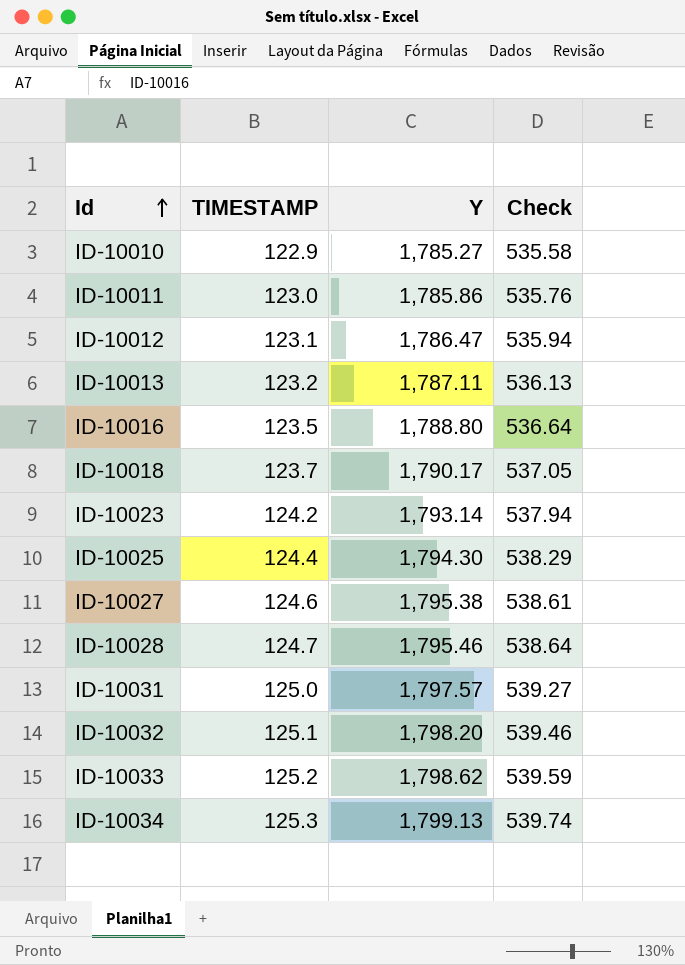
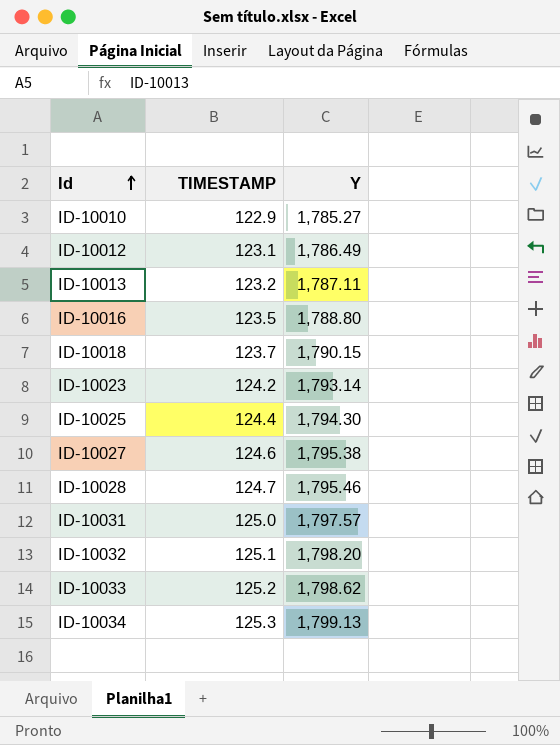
column Check | formula: [Y] * 0.3 -> none
row ID-10011: 123.0 | 1,785.86 | 535.76 -> none
ID-10012 | Y: 1,786.47 -> 1,786.49
ID-10018 | Y: 1,790.17 -> 1,790.15

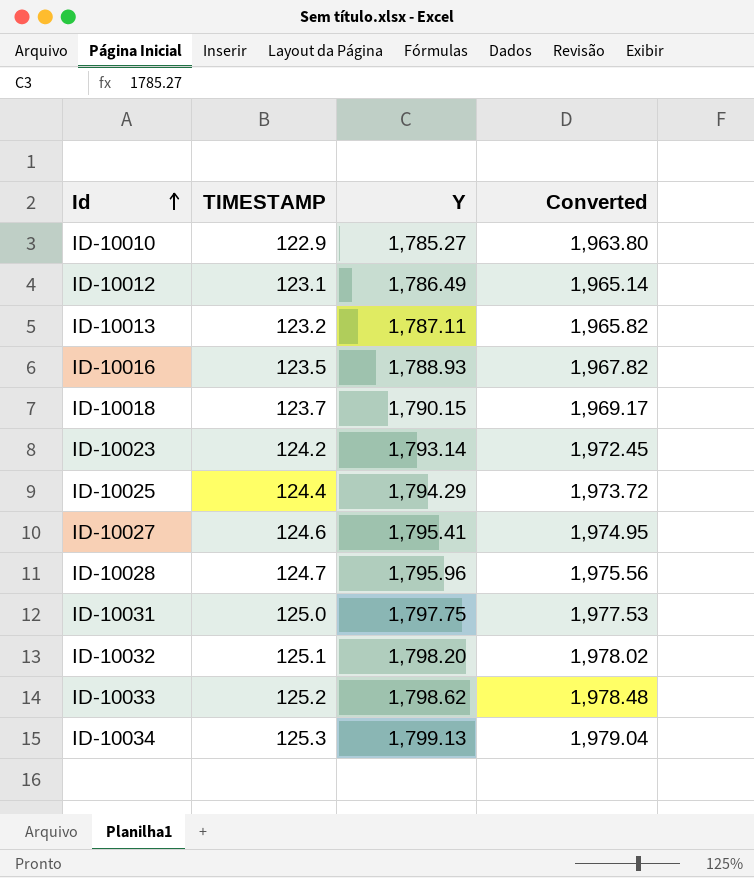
column Converted | formula: none -> [Y] * 1.1
ID-10016 | Y: 1,788.80 -> 1,788.93
ID-10025 | Y: 1,794.30 -> 1,794.29
ID-10027 | Y: 1,795.38 -> 1,795.41
ID-10028 | Y: 1,795.46 -> 1,795.96
ID-10031 | Y: 1,797.57 -> 1,797.75

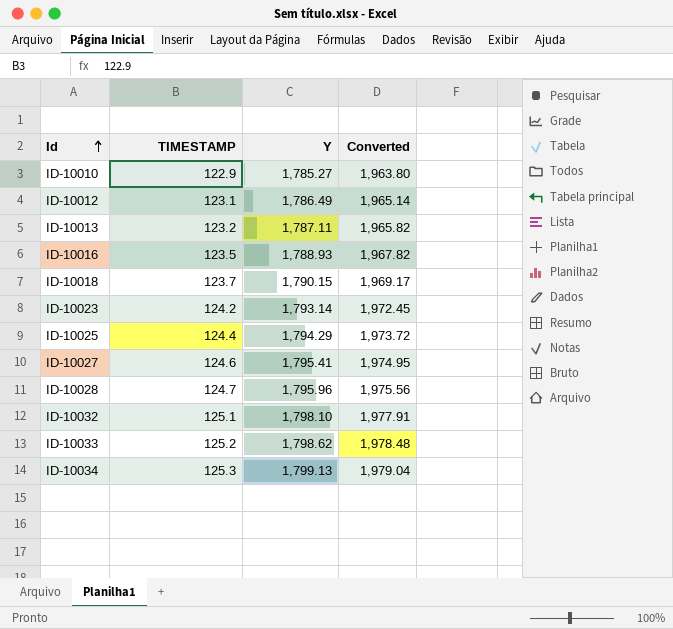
row ID-10031: 125.0 | 1,797.75 | 1,977.53 -> none
ID-10032 | Y: 1,798.20 -> 1,798.10
ID-10032 | Converted: 1,978.02 -> 1,977.91

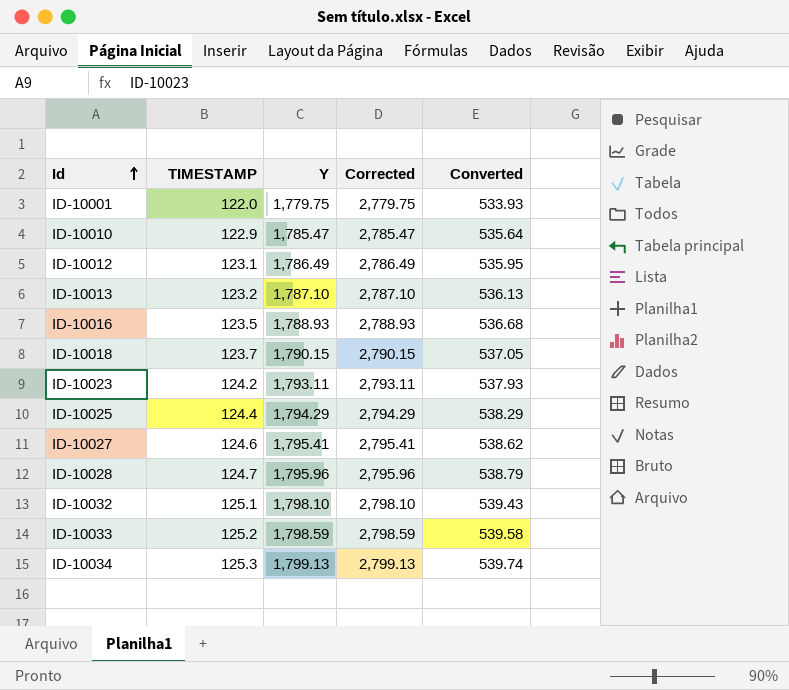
column Corrected | formula: none -> [Y] + 1000
column Converted | formula: [Y] * 1.1 -> [Y] * 0.3
row ID-10001: none -> 122.0 | 1,779.75 | 2,779.75 | 533.93
ID-10010 | Y: 1,785.27 -> 1,785.47
ID-10013 | Y: 1,787.11 -> 1,787.10
ID-10023 | Y: 1,793.14 -> 1,793.11
ID-10033 | Y: 1,798.62 -> 1,798.59

